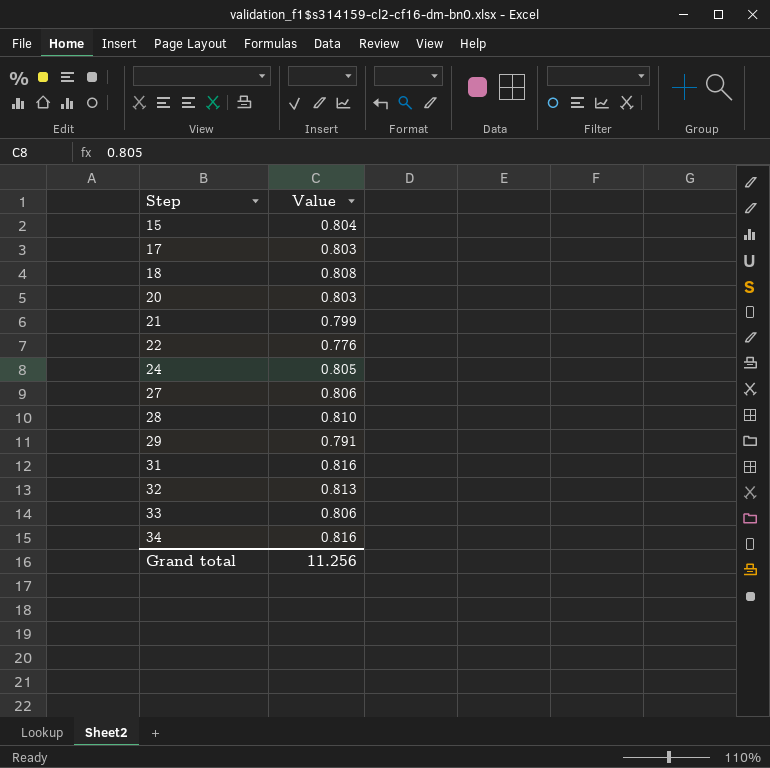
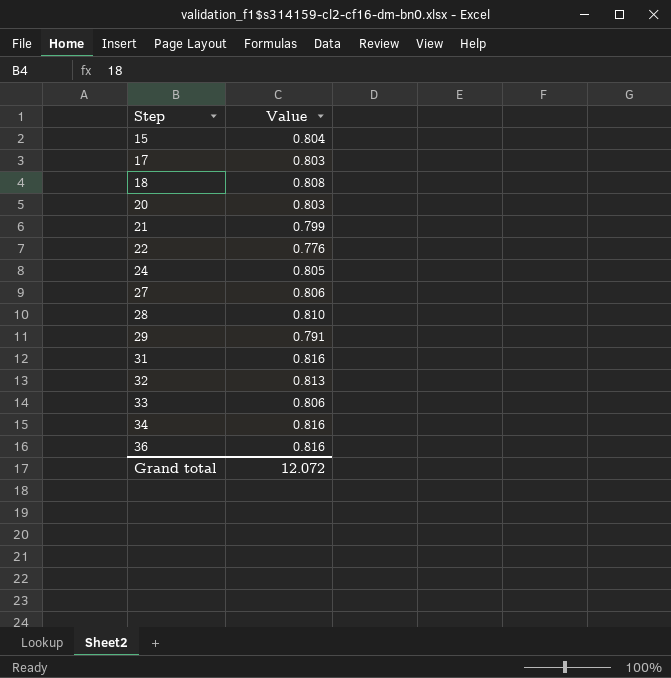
row 36: none -> 0.816
Grand total | Value: 11.256 -> 12.072

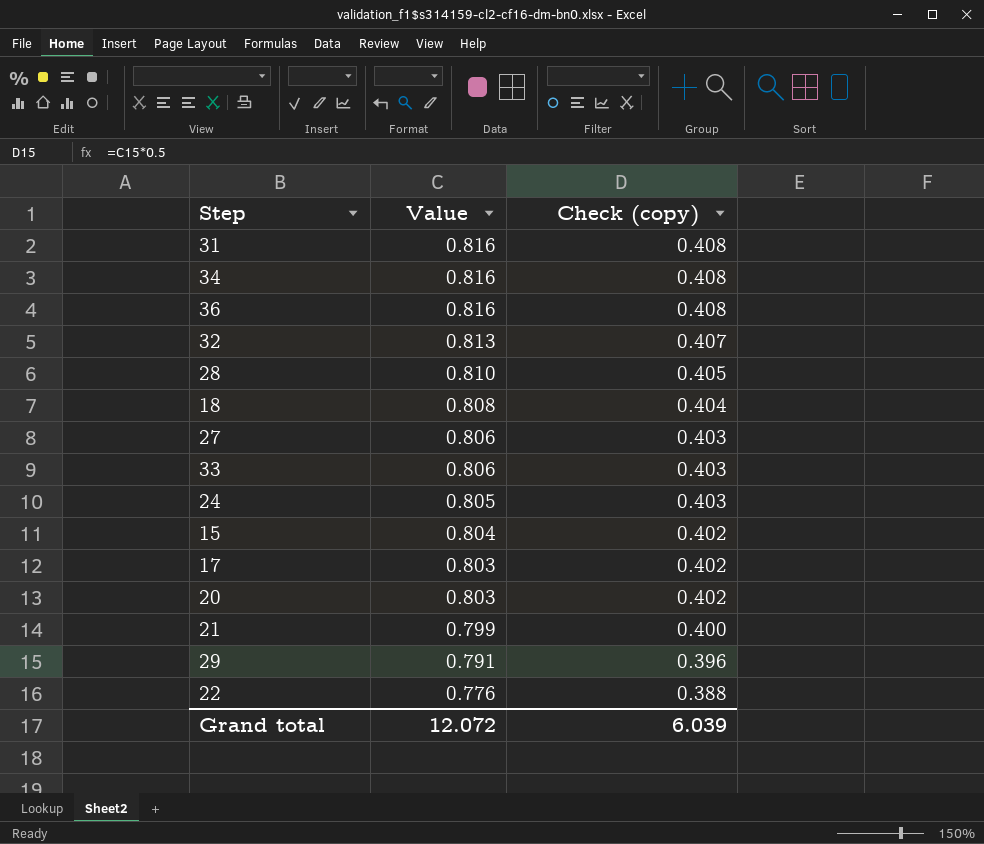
row order: Step ascending -> Value descending
column Check (copy) | formula: none -> [Value] * 0.5

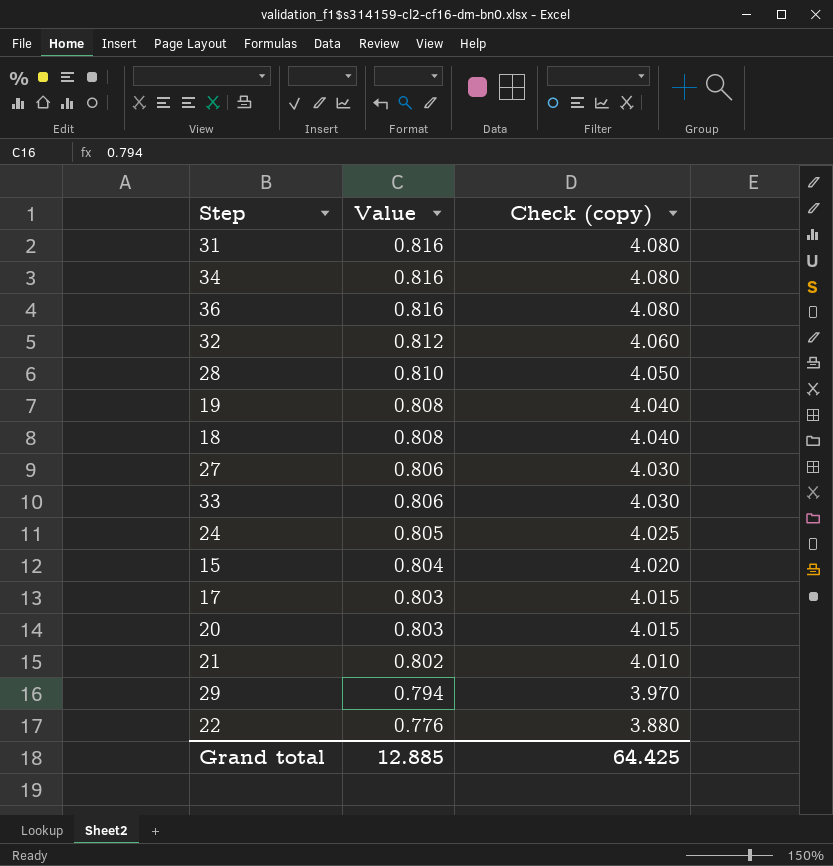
column Check (copy) | formula: [Value] * 0.5 -> [Value] * 5
32 | Value: 0.813 -> 0.812
row 19: none -> 0.808 | 4.040
21 | Value: 0.799 -> 0.802
29 | Value: 0.791 -> 0.794
Grand total | Value: 12.072 -> 12.885
Grand total | Check (copy): 6.039 -> 64.425

